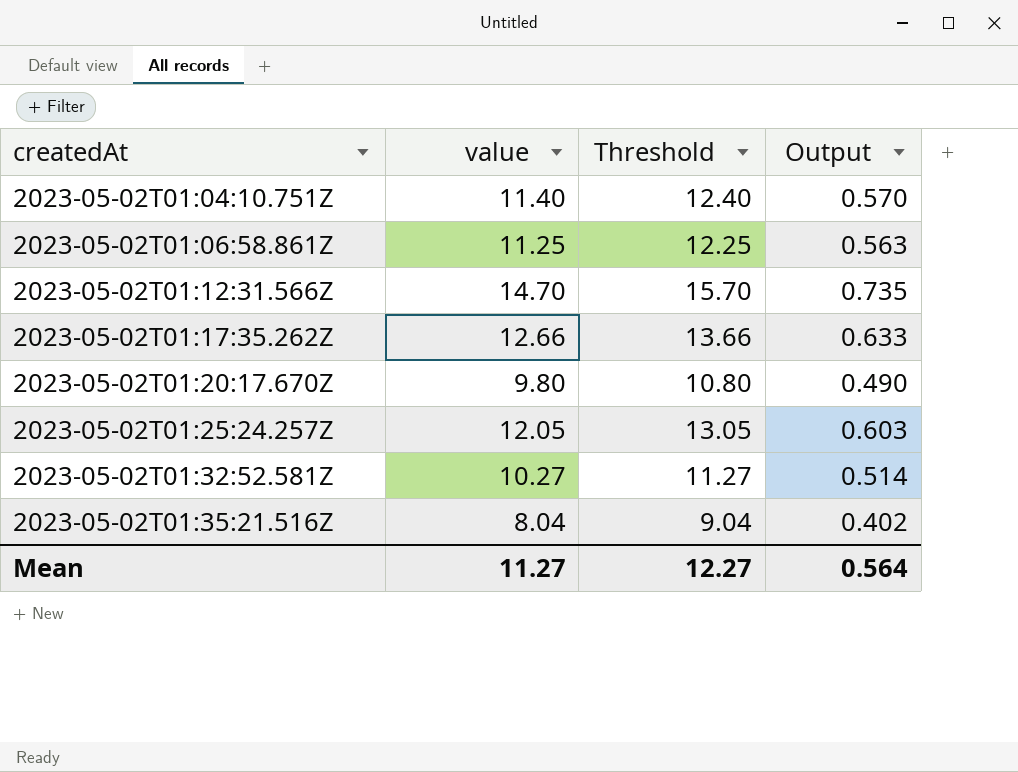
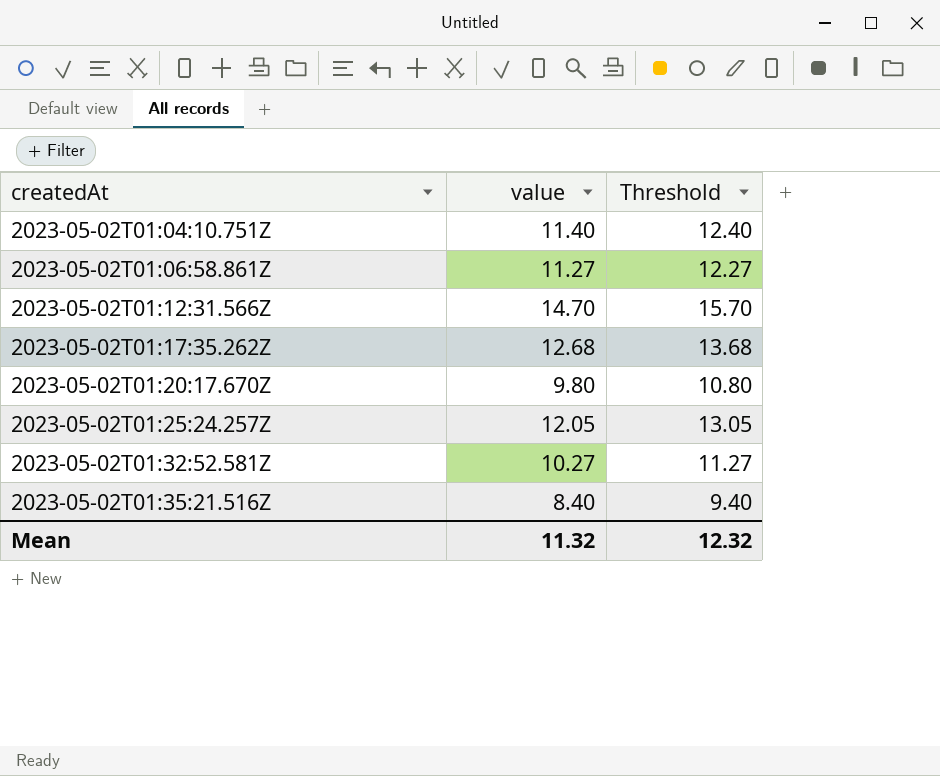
column Output | formula: [value] * 0.05 -> none
2023-05-02T01:06:58.861Z | value: 11.25 -> 11.27
2023-05-02T01:06:58.861Z | Threshold: 12.25 -> 12.27
2023-05-02T01:17:35.262Z | value: 12.66 -> 12.68
2023-05-02T01:17:35.262Z | Threshold: 13.66 -> 13.68
2023-05-02T01:35:21.516Z | value: 8.04 -> 8.40
2023-05-02T01:35:21.516Z | Threshold: 9.04 -> 9.40
Mean | value: 11.27 -> 11.32
Mean | Threshold: 12.27 -> 12.32

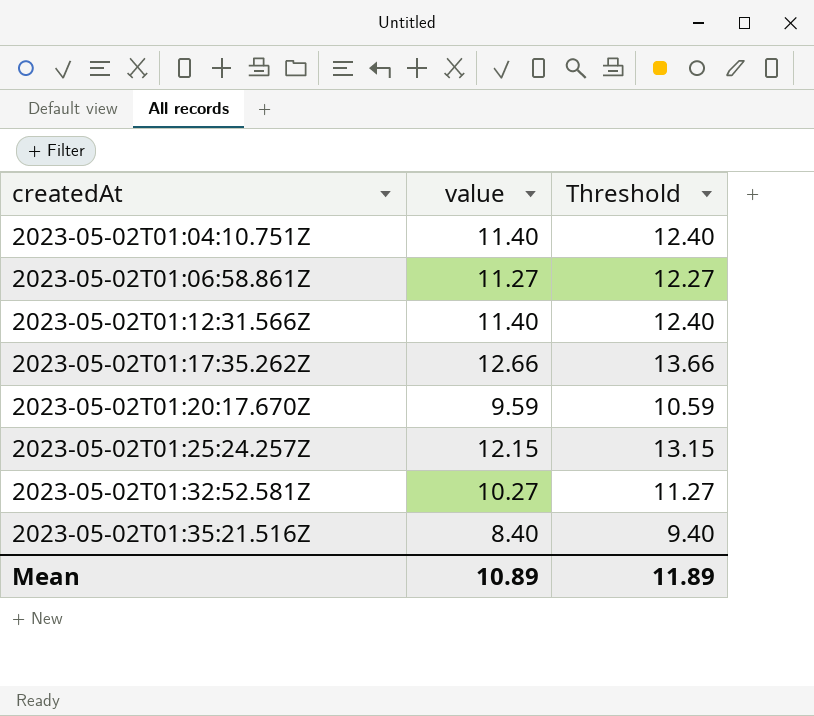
2023-05-02T01:12:31.566Z | value: 14.70 -> 11.40
2023-05-02T01:12:31.566Z | Threshold: 15.70 -> 12.40
2023-05-02T01:17:35.262Z | value: 12.68 -> 12.66
2023-05-02T01:17:35.262Z | Threshold: 13.68 -> 13.66
2023-05-02T01:20:17.670Z | value: 9.80 -> 9.59
2023-05-02T01:20:17.670Z | Threshold: 10.80 -> 10.59
2023-05-02T01:25:24.257Z | value: 12.05 -> 12.15
2023-05-02T01:25:24.257Z | Threshold: 13.05 -> 13.15
Mean | value: 11.32 -> 10.89
Mean | Threshold: 12.32 -> 11.89

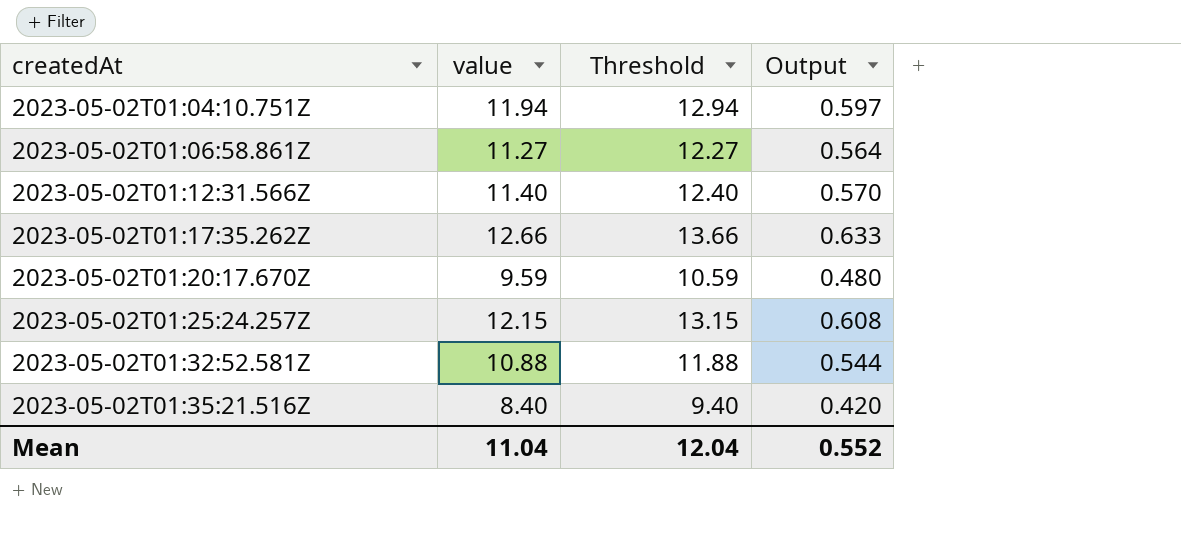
column Output | formula: none -> [value] * 0.05
2023-05-02T01:04:10.751Z | value: 11.40 -> 11.94
2023-05-02T01:04:10.751Z | Threshold: 12.40 -> 12.94
2023-05-02T01:32:52.581Z | value: 10.27 -> 10.88
2023-05-02T01:32:52.581Z | Threshold: 11.27 -> 11.88
Mean | value: 10.89 -> 11.04
Mean | Threshold: 11.89 -> 12.04

